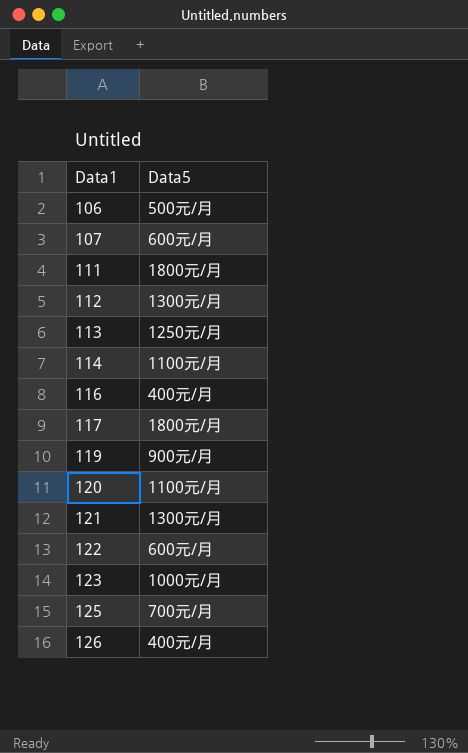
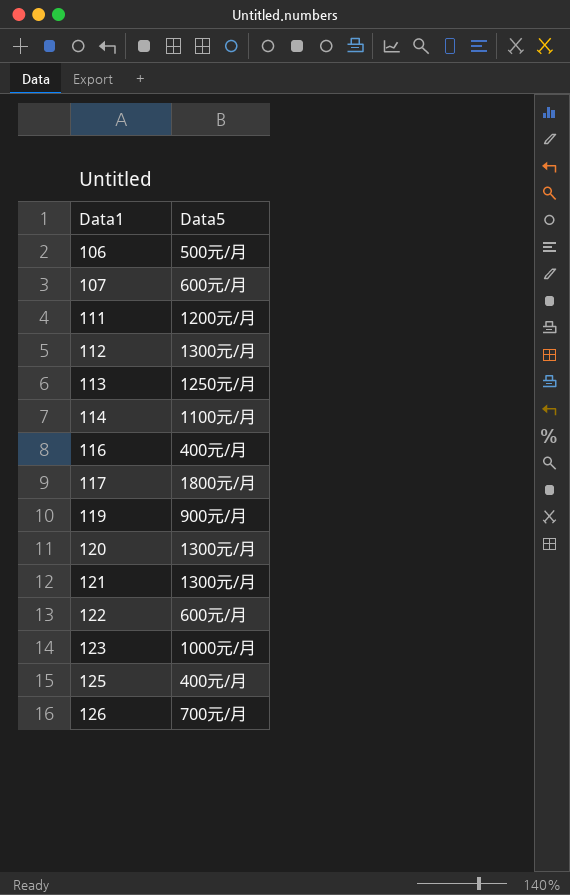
111 | Data5: 1800元/月 -> 1200元/月
120 | Data5: 1100元/月 -> 1300元/月
125 | Data5: 700元/月 -> 400元/月
126 | Data5: 400元/月 -> 700元/月

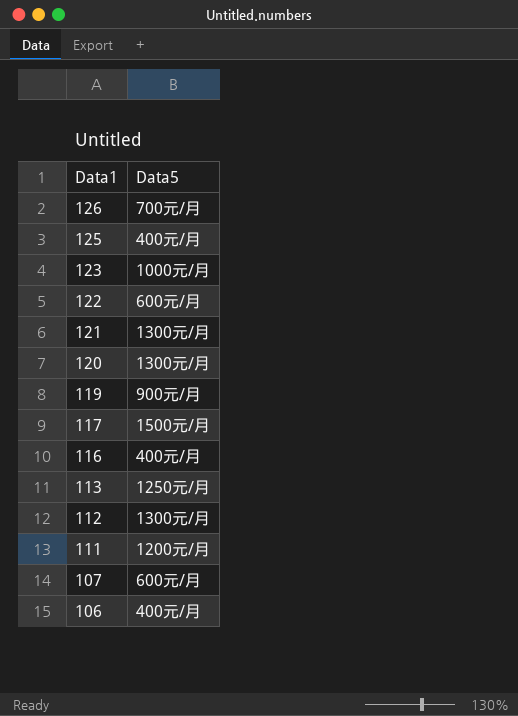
row order: Data1 ascending -> Data1 descending
row 114: 1100元/月 -> none
117 | Data5: 1800元/月 -> 1500元/月
106 | Data5: 500元/月 -> 400元/月

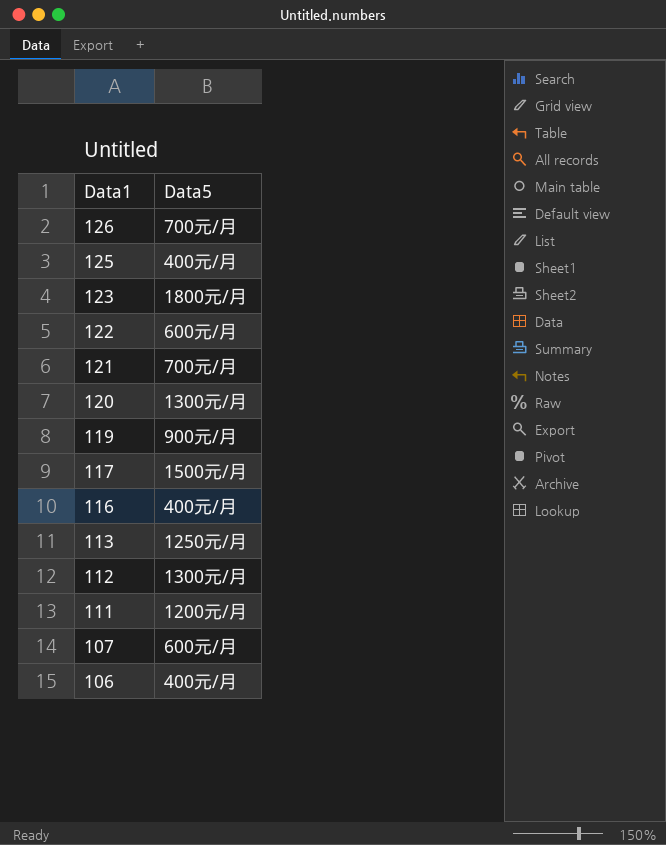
123 | Data5: 1000元/月 -> 1800元/月
121 | Data5: 1300元/月 -> 700元/月

